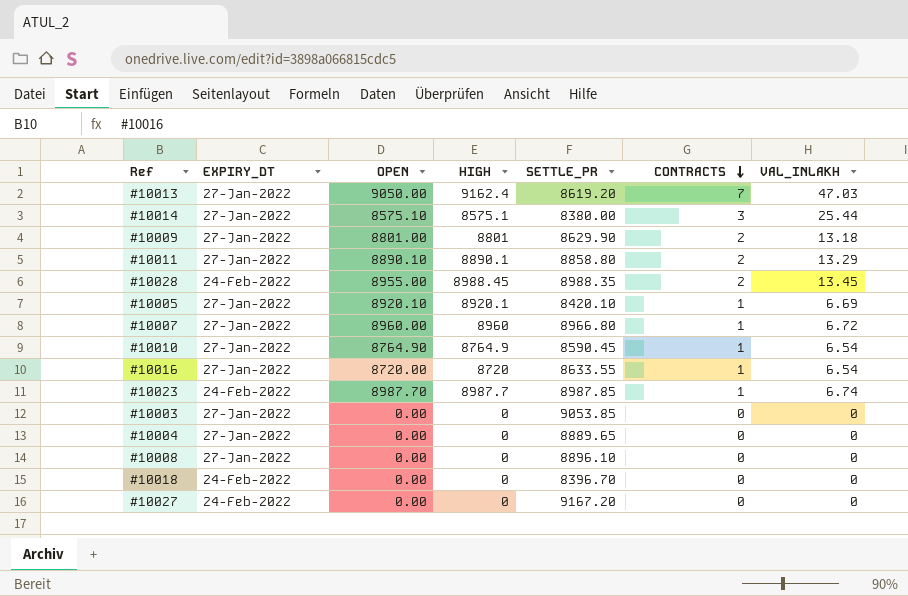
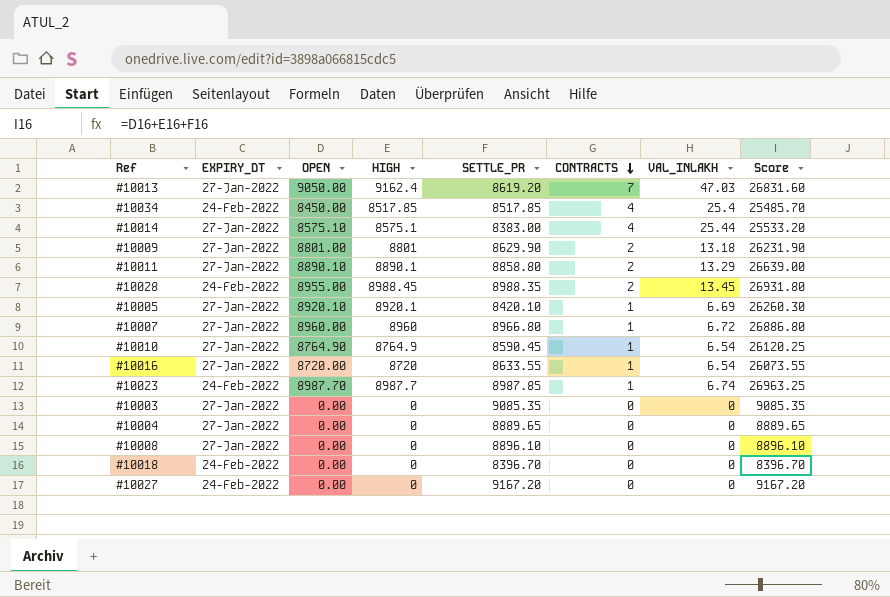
column Score | formula: none -> [OPEN] + [HIGH] + [SETTLE_PR]
row #10034: none -> 24-Feb-2022 | 8450.00 | 8517.85 | 8517.85 | 4 | 25.4 | 25485.70
#10014 | SETTLE_PR: 8380.00 -> 8383.00
#10014 | CONTRACTS: 3 -> 4
#10003 | SETTLE_PR: 9053.85 -> 9085.35

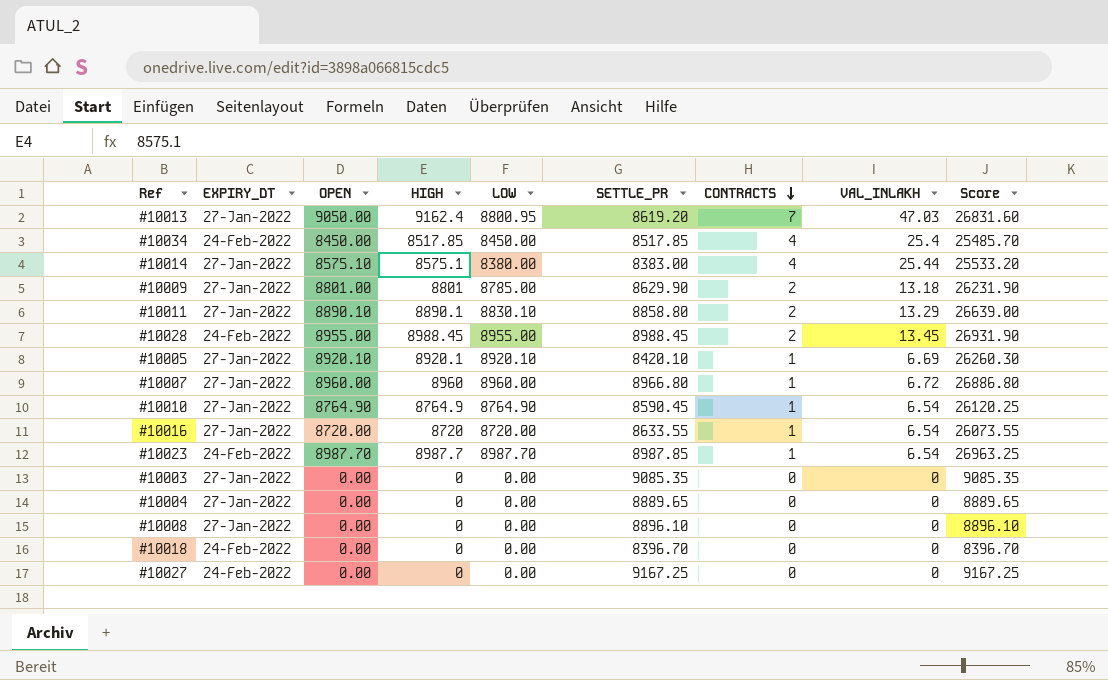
column LOW | position: none -> 5
#10028 | SETTLE_PR: 8988.35 -> 8988.45
#10028 | Score: 26931.80 -> 26931.90
#10023 | VAL_INLAKH: 6.74 -> 6.54
#10027 | SETTLE_PR: 9167.20 -> 9167.25
#10027 | Score: 9167.20 -> 9167.25

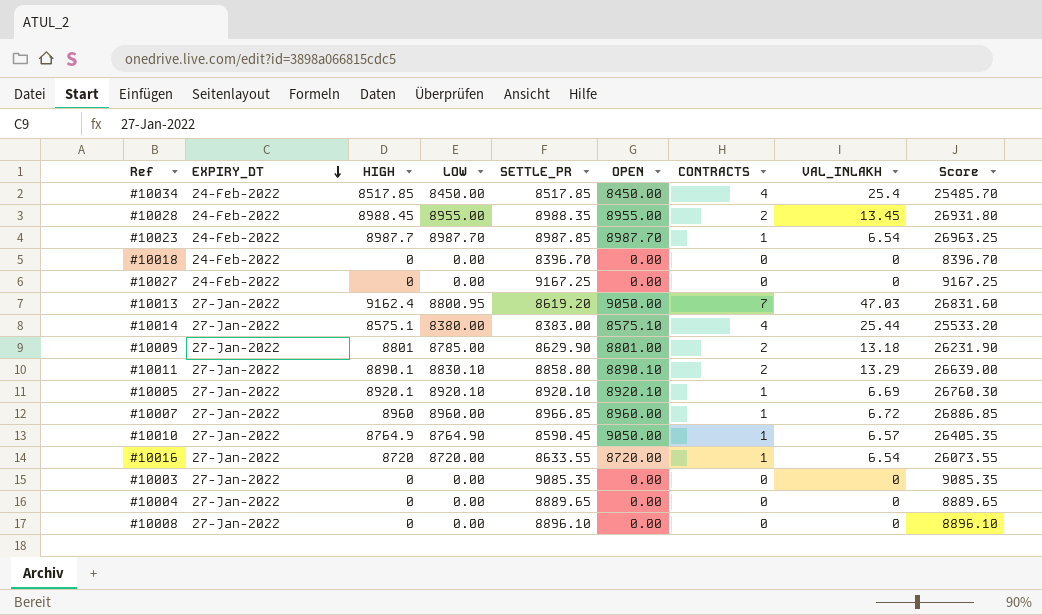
row order: CONTRACTS descending -> EXPIRY_DT descending
column OPEN | position: 3 -> 6
#10028 | SETTLE_PR: 8988.45 -> 8988.35
#10028 | Score: 26931.90 -> 26931.80
#10005 | SETTLE_PR: 8420.10 -> 8920.10
#10005 | Score: 26260.30 -> 26760.30
#10007 | SETTLE_PR: 8966.80 -> 8966.85
#10007 | Score: 26886.80 -> 26886.85
#10010 | OPEN: 8764.90 -> 9050.00
#10010 | VAL_INLAKH: 6.54 -> 6.57
#10010 | Score: 26120.25 -> 26405.35

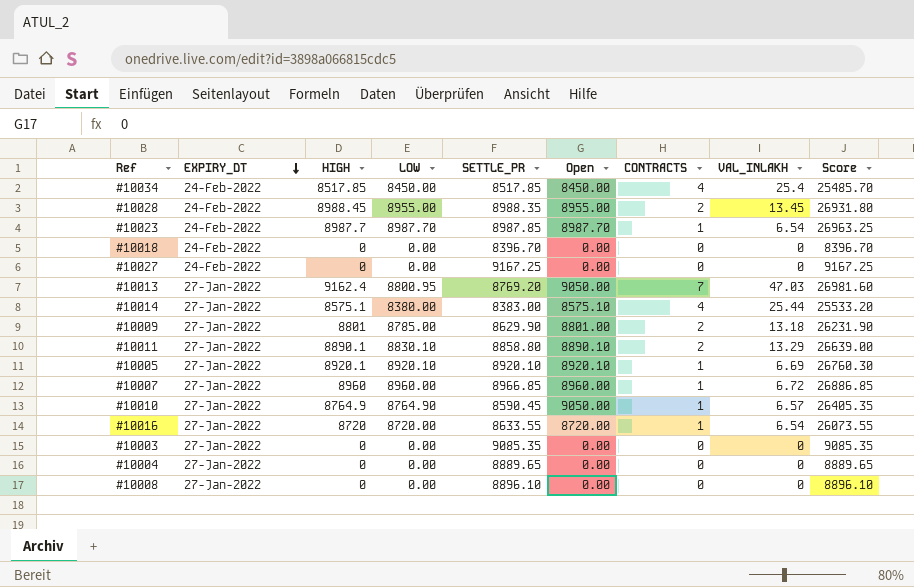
column name: OPEN -> Open
#10013 | SETTLE_PR: 8619.20 -> 8769.20
#10013 | Score: 26831.60 -> 26981.60

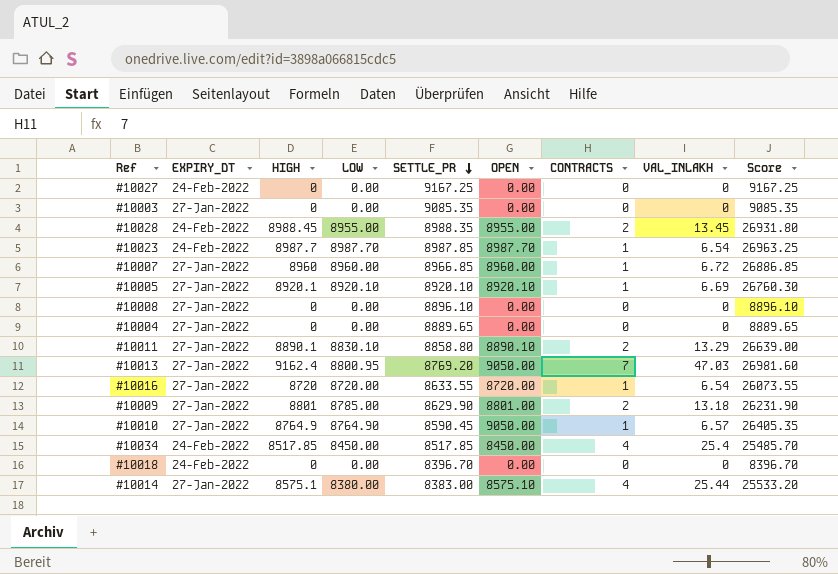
row order: EXPIRY_DT descending -> SETTLE_PR descending
column name: Open -> OPEN

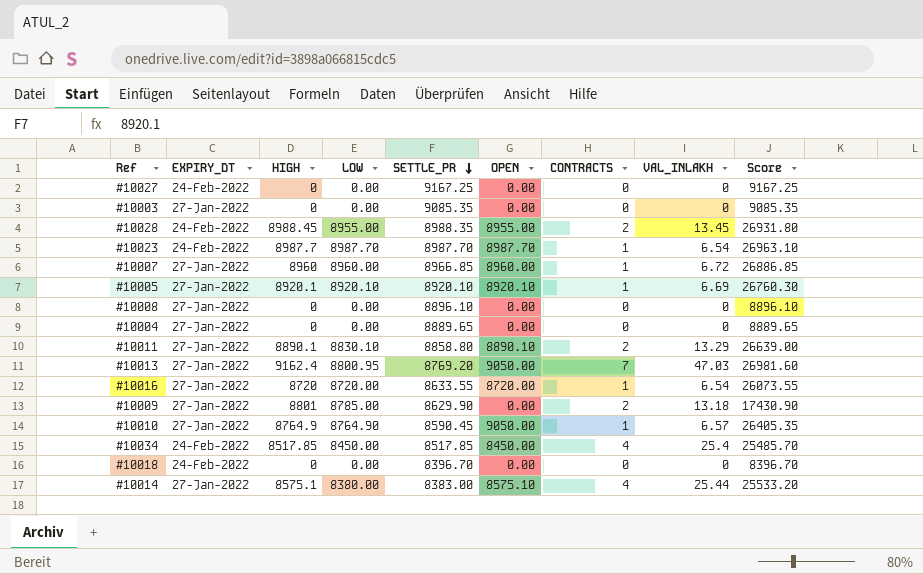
#10023 | SETTLE_PR: 8987.85 -> 8987.70
#10023 | Score: 26963.25 -> 26963.10
#10009 | OPEN: 8801.00 -> 0.00
#10009 | Score: 26231.90 -> 17430.90

